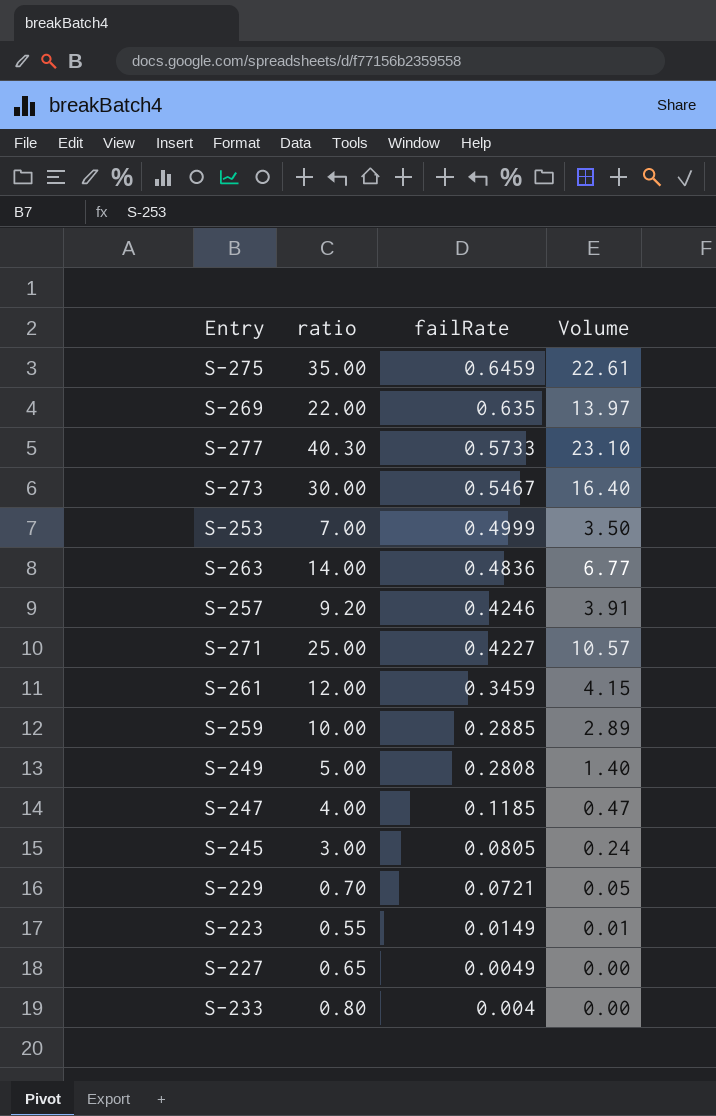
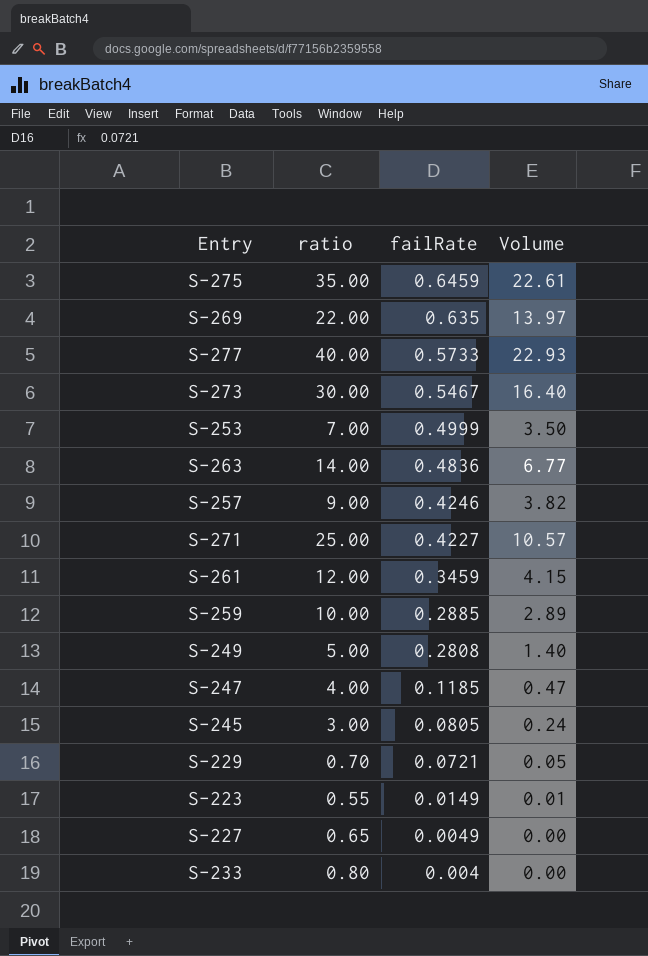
S-277 | ratio: 40.30 -> 40.00
S-277 | Volume: 23.10 -> 22.93
S-257 | ratio: 9.20 -> 9.00
S-257 | Volume: 3.91 -> 3.82

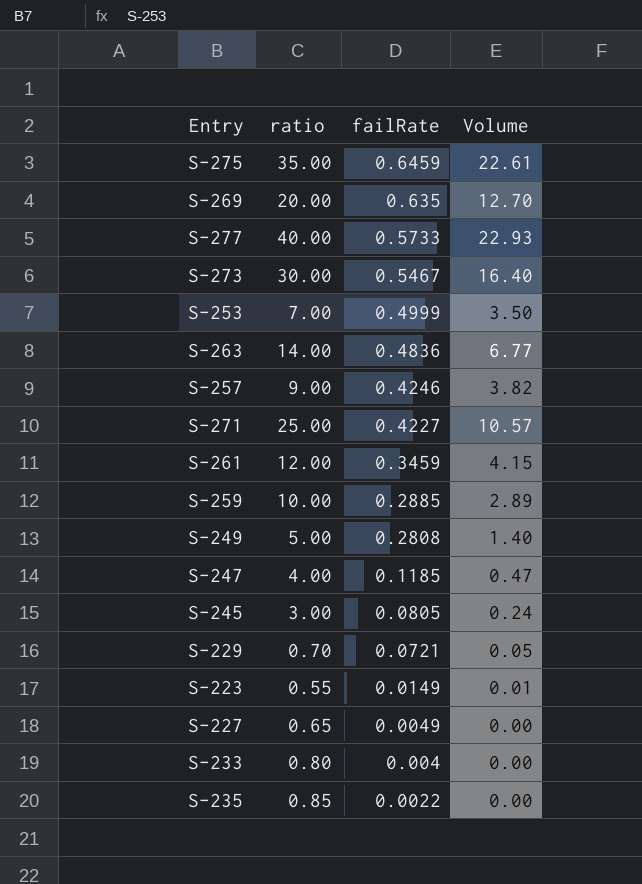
S-269 | ratio: 22.00 -> 20.00
S-269 | Volume: 13.97 -> 12.70
row S-235: none -> 0.85 | 0.0022 | 0.00

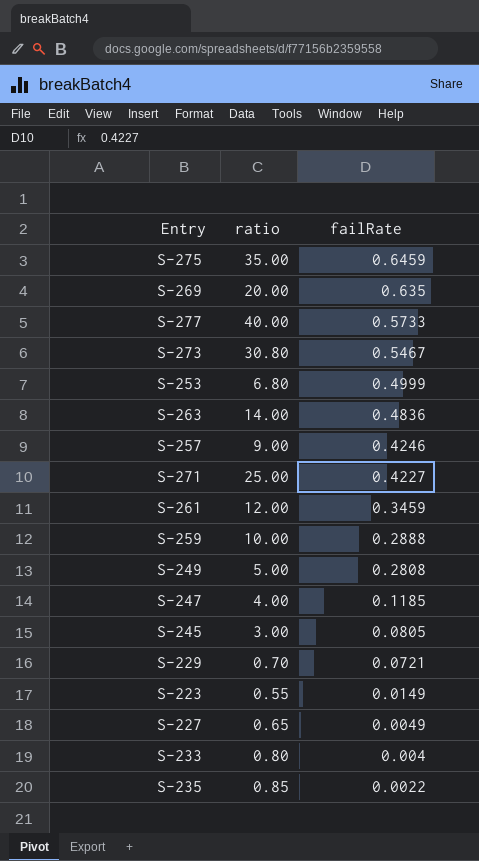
column Volume | formula: [ratio] * [failRate] -> none
S-273 | ratio: 30.00 -> 30.80
S-253 | ratio: 7.00 -> 6.80
S-259 | failRate: 0.2885 -> 0.2888

